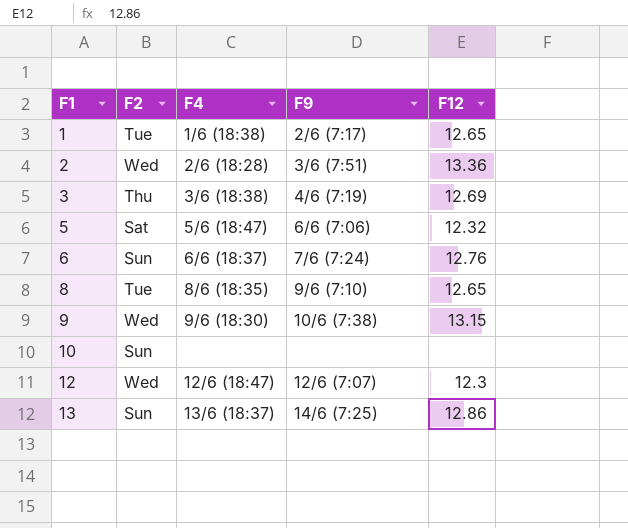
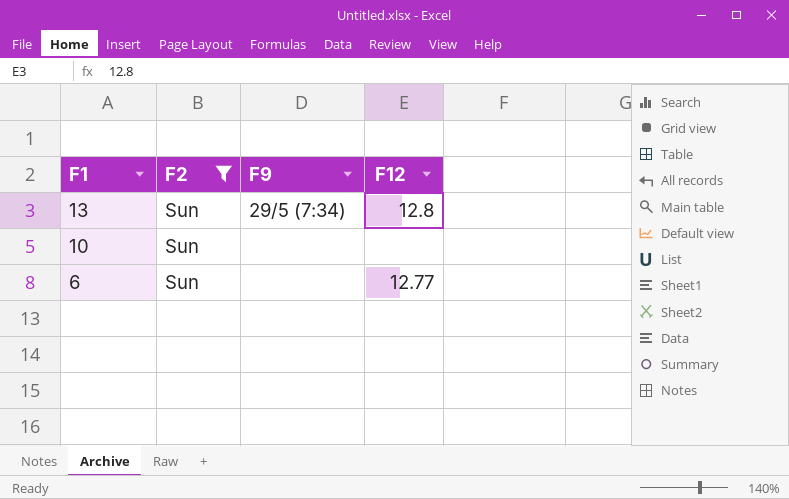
filter: none -> F2 = Sun
row order: F1 ascending -> F1 descending
column F4 | position: 3 -> none
13 | F9: 14/6 (7:25) -> 29/5 (7:34)
13 | F12: 12.86 -> 12.8
6 | F9: 7/6 (7:24) -> none
6 | F12: 12.76 -> 12.77

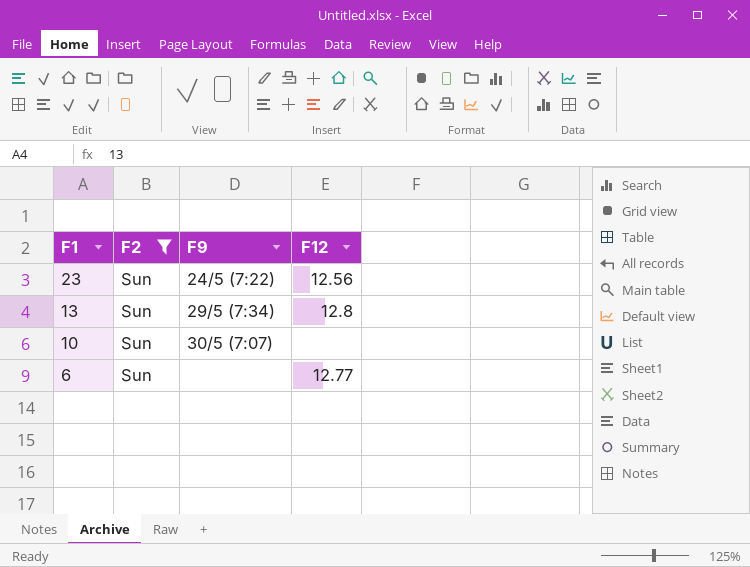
row 23: none -> Sun | 24/5 (7:22) | 12.56
10 | F9: none -> 30/5 (7:07)

